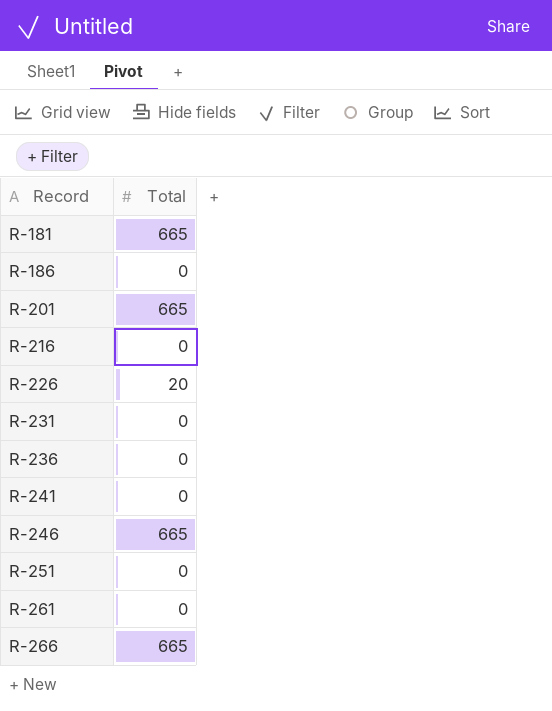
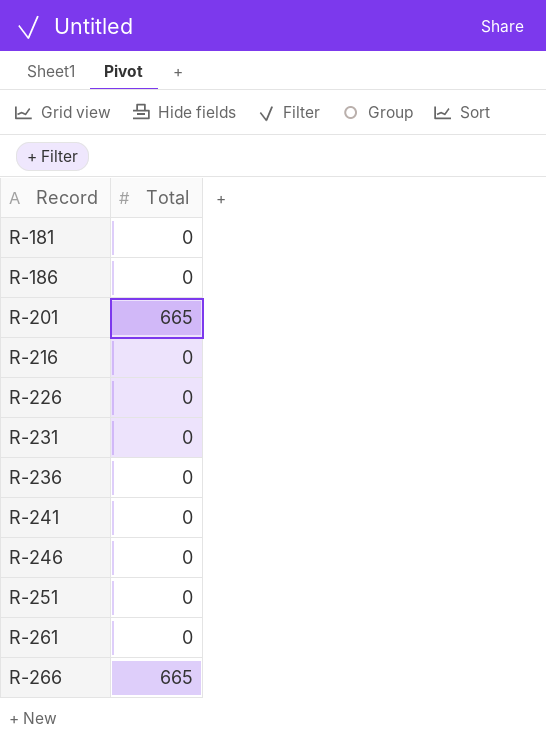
R-181 | Total: 665 -> 0
R-226 | Total: 20 -> 0
R-246 | Total: 665 -> 0

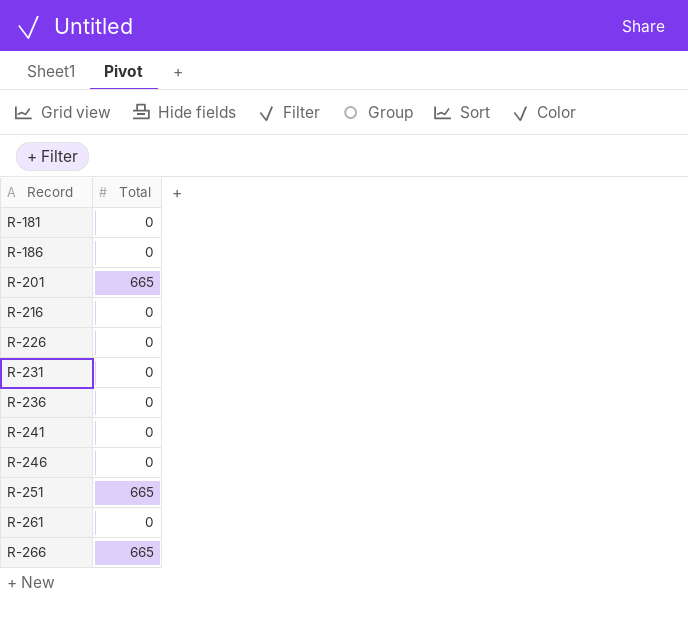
R-251 | Total: 0 -> 665

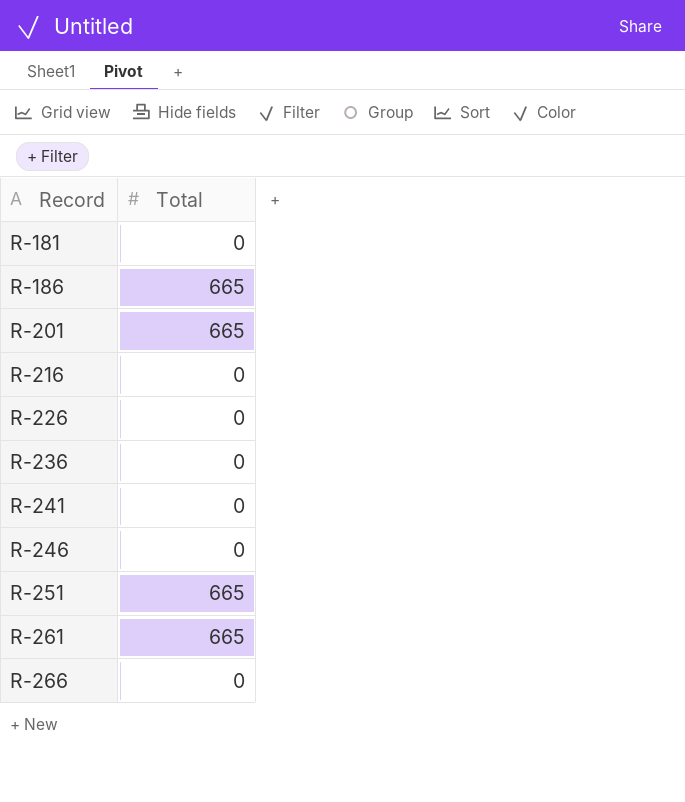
row R-231: 0 -> none
R-186 | Total: 0 -> 665
R-261 | Total: 0 -> 665
R-266 | Total: 665 -> 0

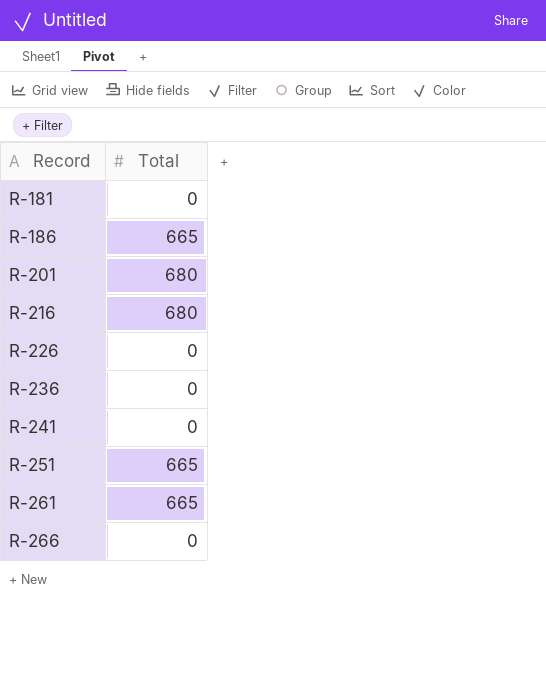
row R-246: 0 -> none
R-201 | Total: 665 -> 680
R-216 | Total: 0 -> 680

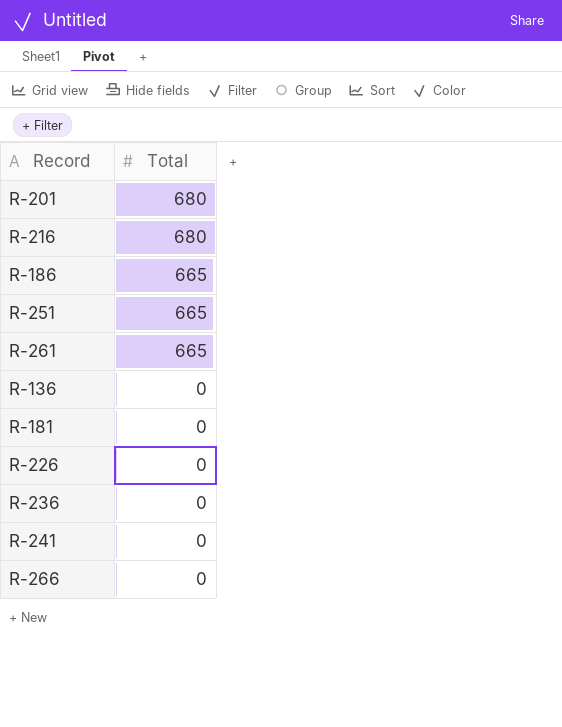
row order: Record ascending -> Total descending
row R-136: none -> 0

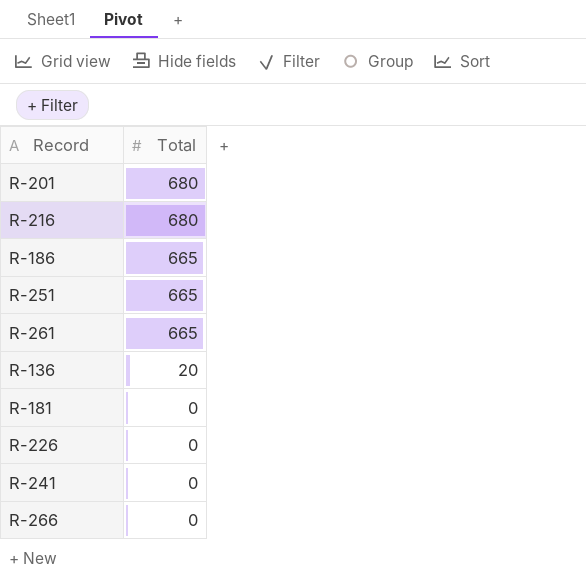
row R-236: 0 -> none
R-136 | Total: 0 -> 20

